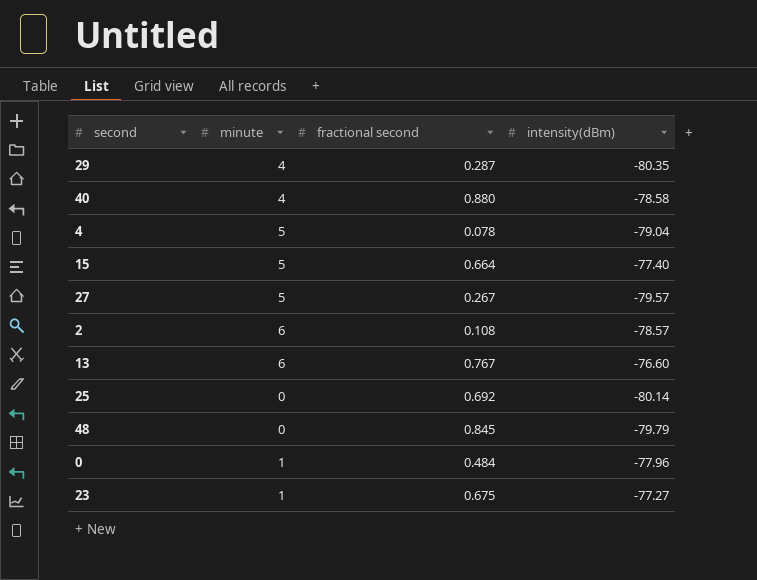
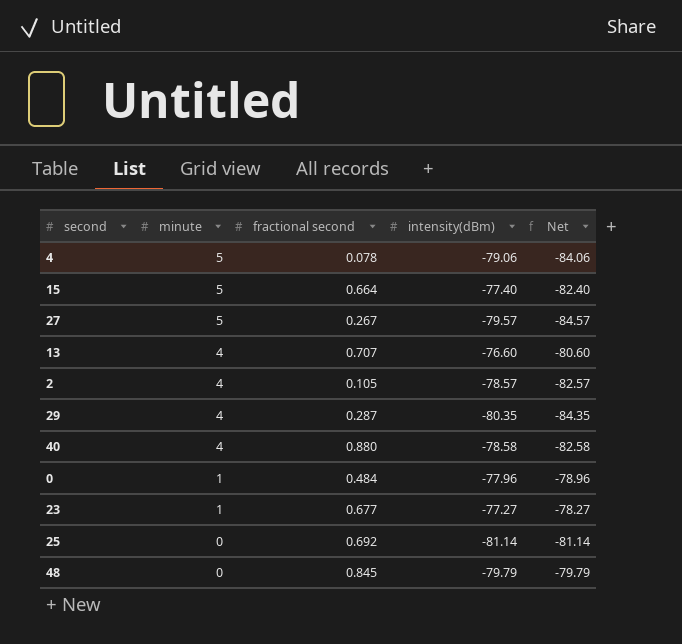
row order: none -> minute descending
column Net | formula: none -> [intensity(dBm)] - [minute]
4 | intensity(dBm): -79.04 -> -79.06
13 | minute: 6 -> 4
13 | fractional second: 0.767 -> 0.707
2 | minute: 6 -> 4
2 | fractional second: 0.108 -> 0.105
23 | fractional second: 0.675 -> 0.677
25 | intensity(dBm): -80.14 -> -81.14

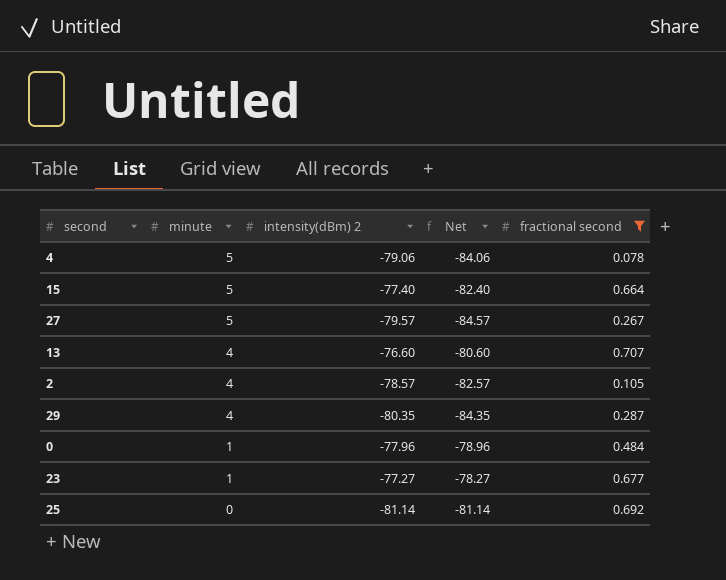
filter: none -> fractional second <= 0.707
column name: intensity(dBm) -> intensity(dBm) 2
column fractional second | position: 3 -> 5

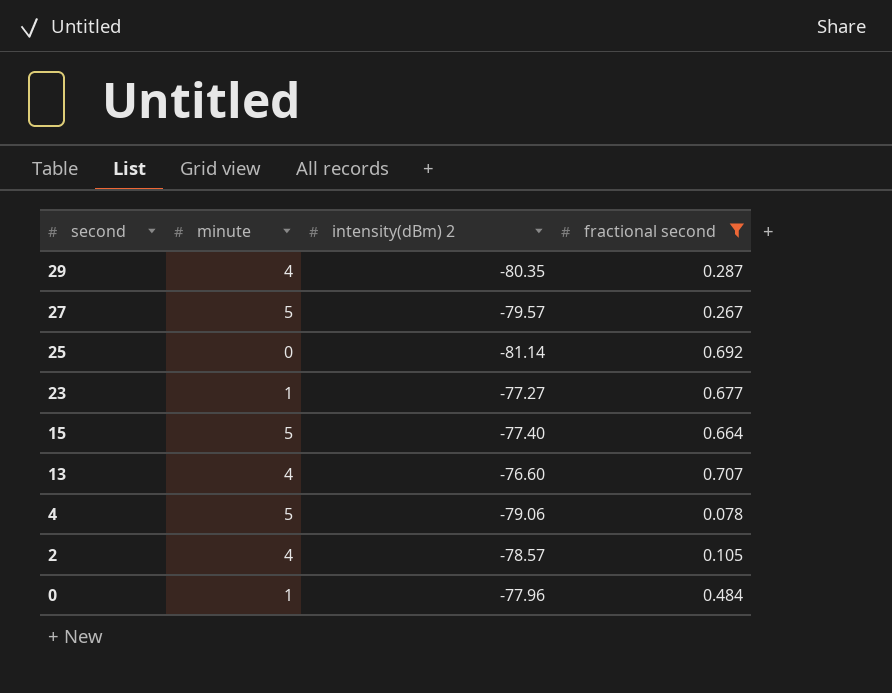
row order: minute descending -> second descending
column Net | formula: [intensity(dBm) 2] - [minute] -> none

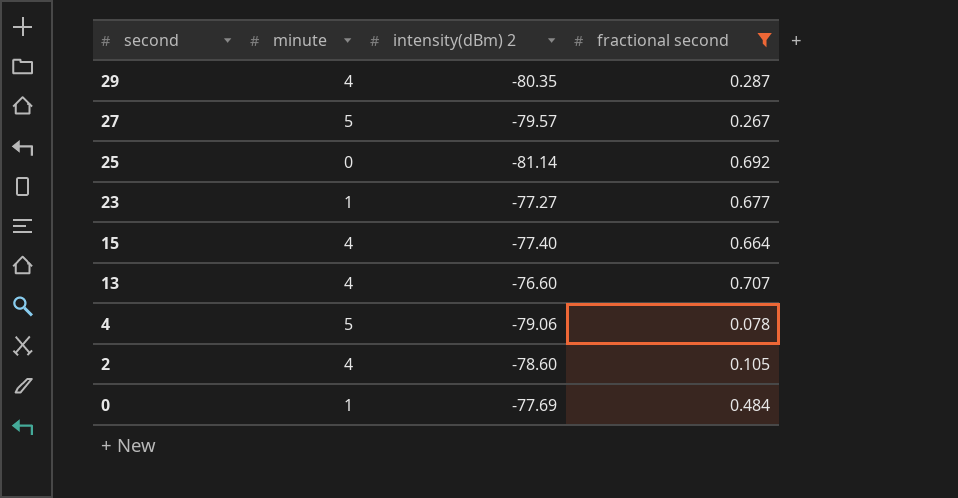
15 | minute: 5 -> 4
2 | intensity(dBm) 2: -78.57 -> -78.60
0 | intensity(dBm) 2: -77.96 -> -77.69

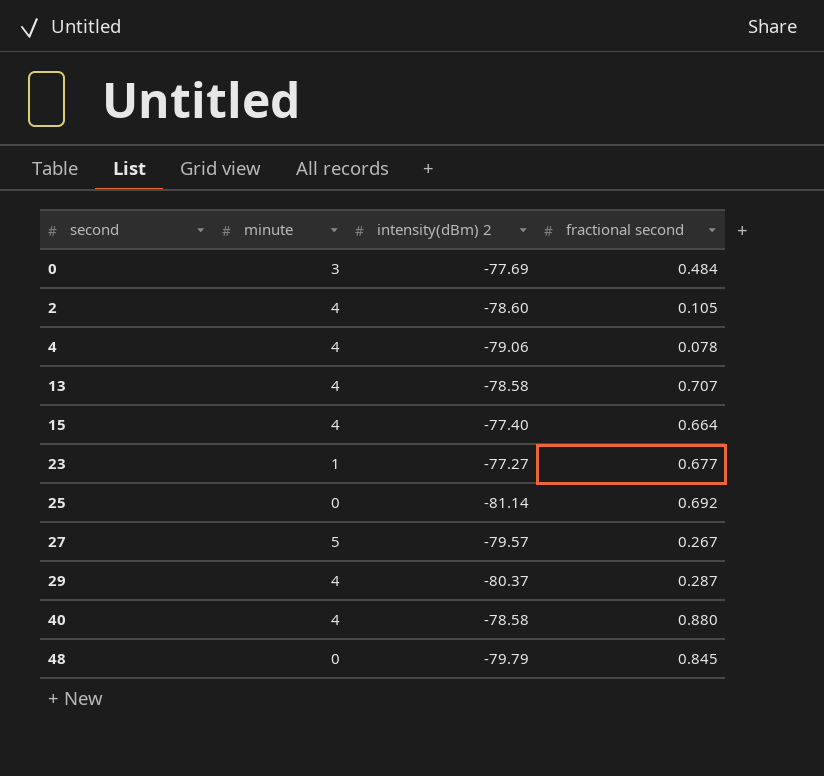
filter: fractional second <= 0.707 -> none
row order: second descending -> second ascending
0 | minute: 1 -> 3
4 | minute: 5 -> 4
13 | intensity(dBm) 2: -76.60 -> -78.58
29 | intensity(dBm) 2: -80.35 -> -80.37

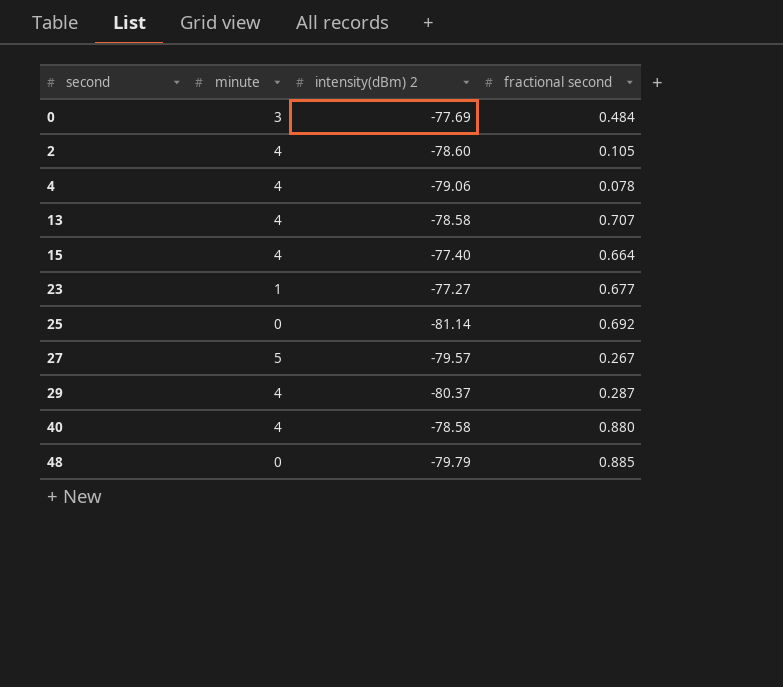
48 | fractional second: 0.845 -> 0.885

